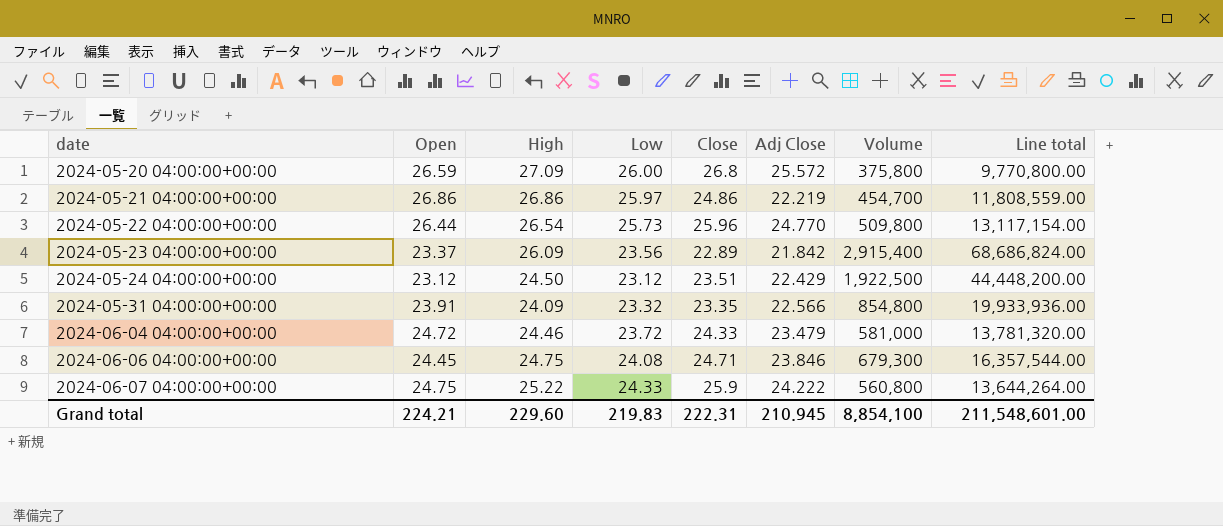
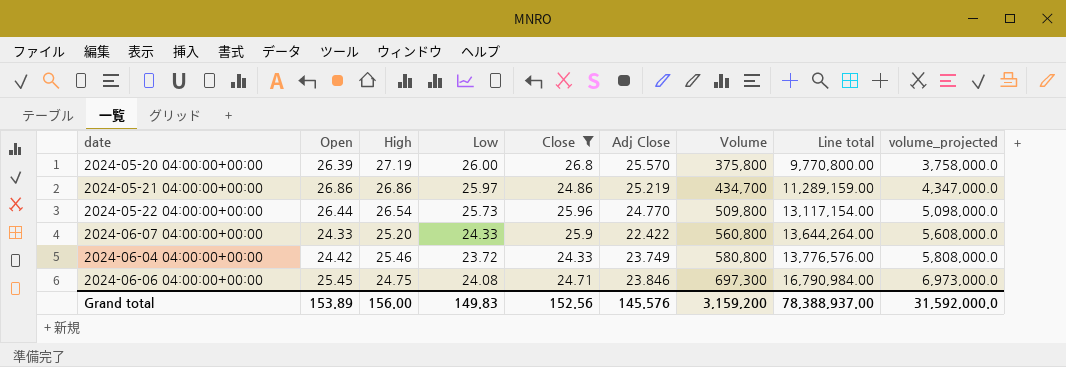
filter: none -> Close >= 24.33
row order: date ascending -> Volume ascending
column volume_projected | formula: none -> [Volume] * 10
2024-05-20 04:00:00+00:00 | Open: 26.59 -> 26.39
2024-05-20 04:00:00+00:00 | High: 27.09 -> 27.19
2024-05-20 04:00:00+00:00 | Adj Close: 25.572 -> 25.570
2024-05-21 04:00:00+00:00 | Adj Close: 22.219 -> 25.219
2024-05-21 04:00:00+00:00 | Volume: 454,700 -> 434,700
2024-05-21 04:00:00+00:00 | Line total: 11,808,559.00 -> 11,289,159.00
2024-06-07 04:00:00+00:00 | Open: 24.75 -> 24.33
2024-06-07 04:00:00+00:00 | High: 25.22 -> 25.20
2024-06-07 04:00:00+00:00 | Adj Close: 24.222 -> 22.422
2024-06-04 04:00:00+00:00 | Open: 24.72 -> 24.42
2024-06-04 04:00:00+00:00 | High: 24.46 -> 25.46
2024-06-04 04:00:00+00:00 | Adj Close: 23.479 -> 23.749
2024-06-04 04:00:00+00:00 | Volume: 581,000 -> 580,800
2024-06-04 04:00:00+00:00 | Line total: 13,781,320.00 -> 13,776,576.00
2024-06-06 04:00:00+00:00 | Open: 24.45 -> 25.45
2024-06-06 04:00:00+00:00 | Volume: 679,300 -> 697,300
2024-06-06 04:00:00+00:00 | Line total: 16,357,544.00 -> 16,790,984.00
Grand total | Open: 224.21 -> 153.89
Grand total | High: 229.60 -> 156.00
Grand total | Low: 219.83 -> 149.83
Grand total | Close: 222.31 -> 152.56
Grand total | Adj Close: 210.945 -> 145.576
Grand total | Volume: 8,854,100 -> 3,159,200
Grand total | Line total: 211,548,601.00 -> 78,388,937.00

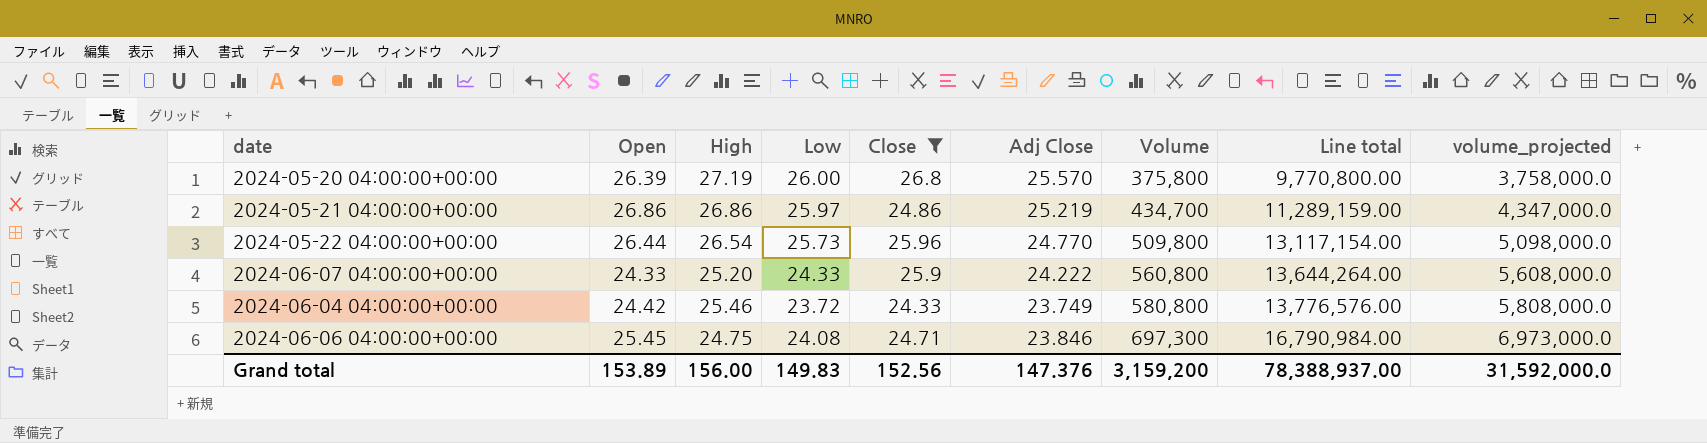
2024-06-07 04:00:00+00:00 | Adj Close: 22.422 -> 24.222
Grand total | Adj Close: 145.576 -> 147.376

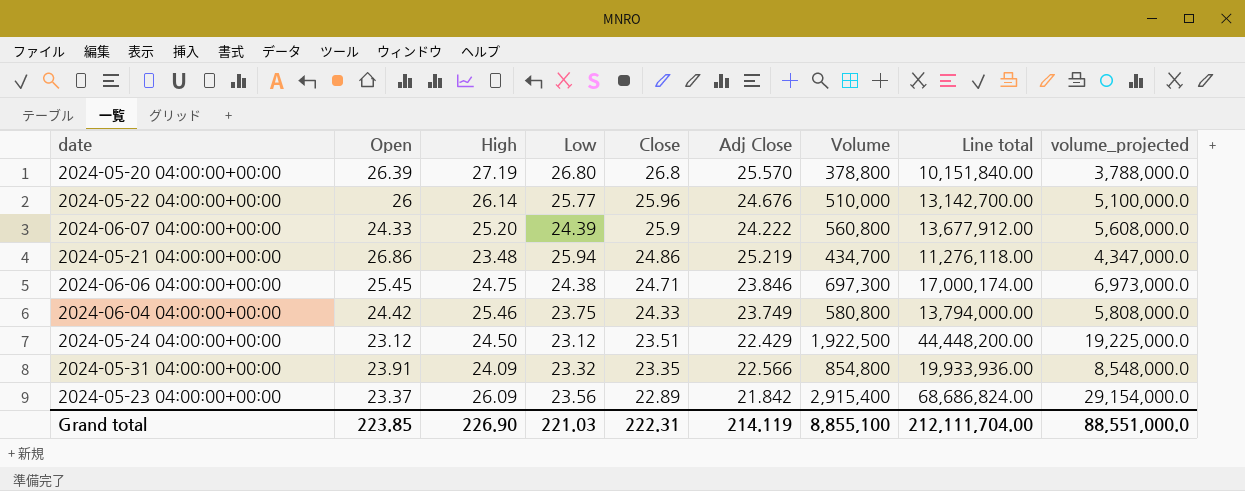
filter: Close >= 24.33 -> none
row order: Volume ascending -> Close descending
2024-05-20 04:00:00+00:00 | Low: 26.00 -> 26.80
2024-05-20 04:00:00+00:00 | Volume: 375,800 -> 378,800
2024-05-20 04:00:00+00:00 | Line total: 9,770,800.00 -> 10,151,840.00
2024-05-20 04:00:00+00:00 | volume_projected: 3,758,000.0 -> 3,788,000.0
2024-05-22 04:00:00+00:00 | Open: 26.44 -> 26
2024-05-22 04:00:00+00:00 | High: 26.54 -> 26.14
2024-05-22 04:00:00+00:00 | Low: 25.73 -> 25.77
2024-05-22 04:00:00+00:00 | Adj Close: 24.770 -> 24.676
2024-05-22 04:00:00+00:00 | Volume: 509,800 -> 510,000
2024-05-22 04:00:00+00:00 | Line total: 13,117,154.00 -> 13,142,700.00
2024-05-22 04:00:00+00:00 | volume_projected: 5,098,000.0 -> 5,100,000.0
2024-06-07 04:00:00+00:00 | Low: 24.33 -> 24.39
2024-06-07 04:00:00+00:00 | Line total: 13,644,264.00 -> 13,677,912.00
2024-05-21 04:00:00+00:00 | High: 26.86 -> 23.48
2024-05-21 04:00:00+00:00 | Low: 25.97 -> 25.94
2024-05-21 04:00:00+00:00 | Line total: 11,289,159.00 -> 11,276,118.00
2024-06-06 04:00:00+00:00 | Low: 24.08 -> 24.38
2024-06-06 04:00:00+00:00 | Line total: 16,790,984.00 -> 17,000,174.00
2024-06-04 04:00:00+00:00 | Low: 23.72 -> 23.75
2024-06-04 04:00:00+00:00 | Line total: 13,776,576.00 -> 13,794,000.00
Grand total | Open: 153.89 -> 223.85
Grand total | High: 156.00 -> 226.90
Grand total | Low: 149.83 -> 221.03
Grand total | Close: 152.56 -> 222.31
Grand total | Adj Close: 147.376 -> 214.119
Grand total | Volume: 3,159,200 -> 8,855,100
Grand total | Line total: 78,388,937.00 -> 212,111,704.00
Grand total | volume_projected: 31,592,000.0 -> 88,551,000.0

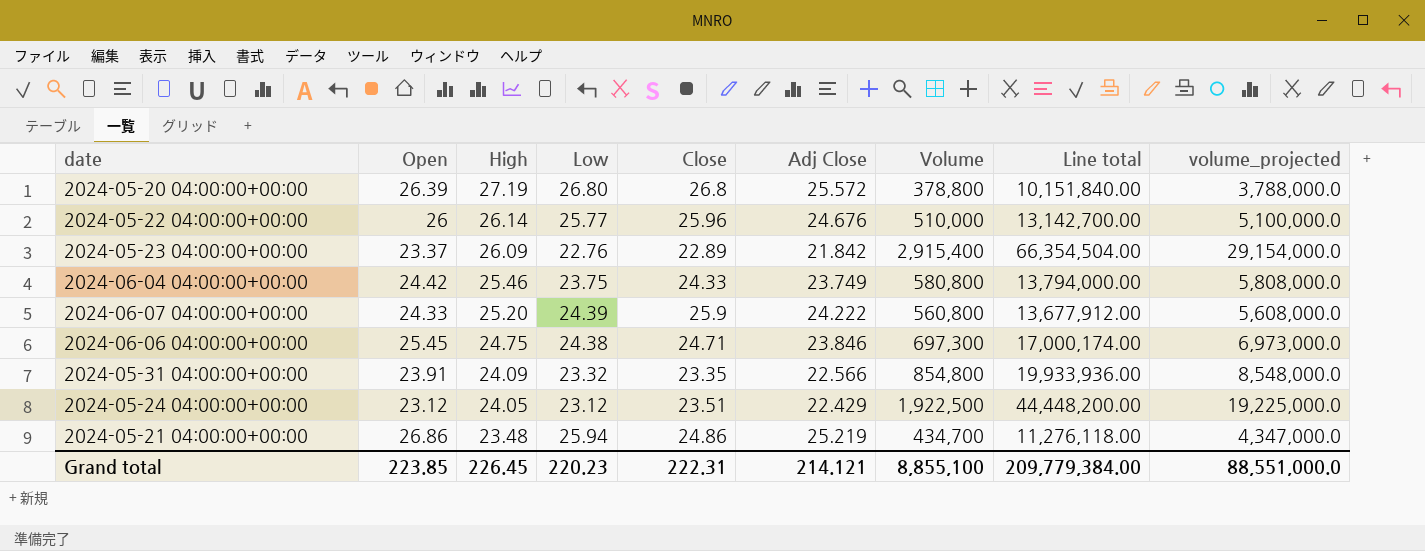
row order: Close descending -> High descending
2024-05-20 04:00:00+00:00 | Adj Close: 25.570 -> 25.572
2024-05-23 04:00:00+00:00 | Low: 23.56 -> 22.76
2024-05-23 04:00:00+00:00 | Line total: 68,686,824.00 -> 66,354,504.00
2024-05-24 04:00:00+00:00 | High: 24.50 -> 24.05
Grand total | High: 226.90 -> 226.45
Grand total | Low: 221.03 -> 220.23
Grand total | Adj Close: 214.119 -> 214.121
Grand total | Line total: 212,111,704.00 -> 209,779,384.00

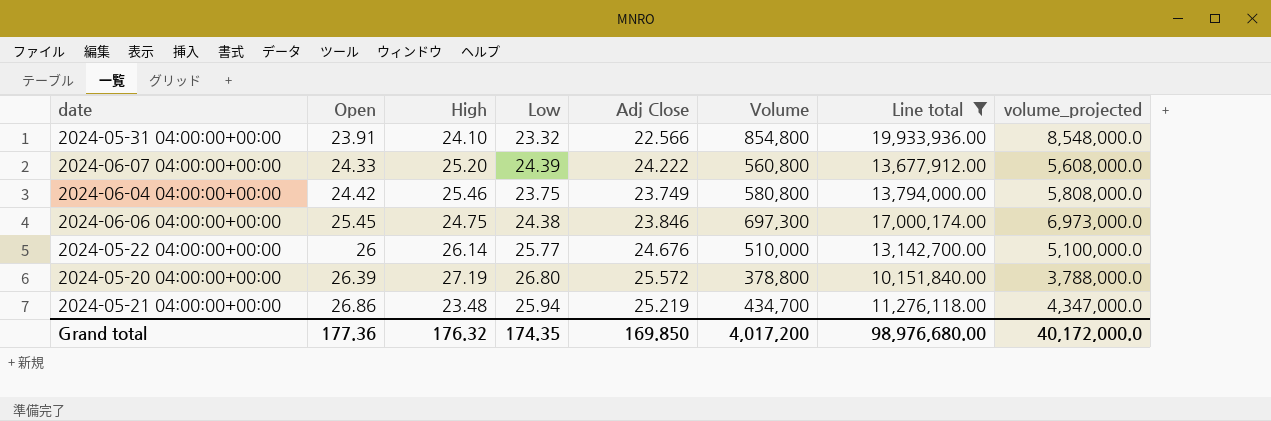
filter: none -> Line total <= 19,933,936.00
row order: High descending -> Open ascending
column Close | position: 5 -> none
2024-05-31 04:00:00+00:00 | High: 24.09 -> 24.10
Grand total | Open: 223.85 -> 177.36
Grand total | High: 226.45 -> 176.32
Grand total | Low: 220.23 -> 174.35
Grand total | Adj Close: 214.121 -> 169.850
Grand total | Volume: 8,855,100 -> 4,017,200
Grand total | Line total: 209,779,384.00 -> 98,976,680.00
Grand total | volume_projected: 88,551,000.0 -> 40,172,000.0

